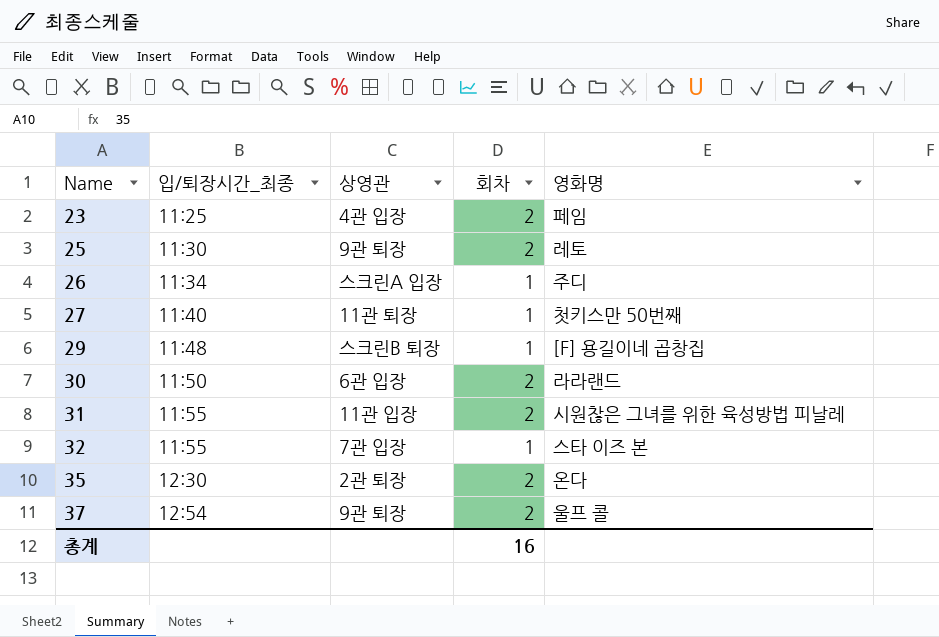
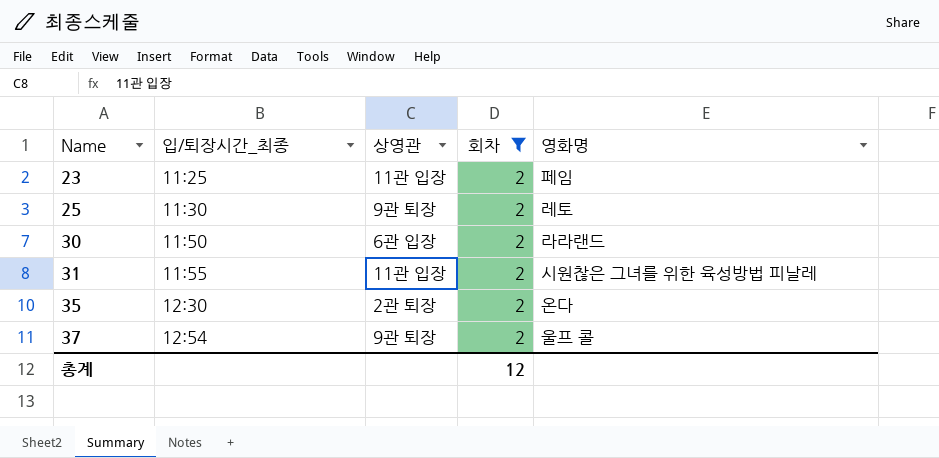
filter: none -> 회차 = 2
23 | 상영관: 4관 입장 -> 11관 입장
총계 | 회차: 16 -> 12

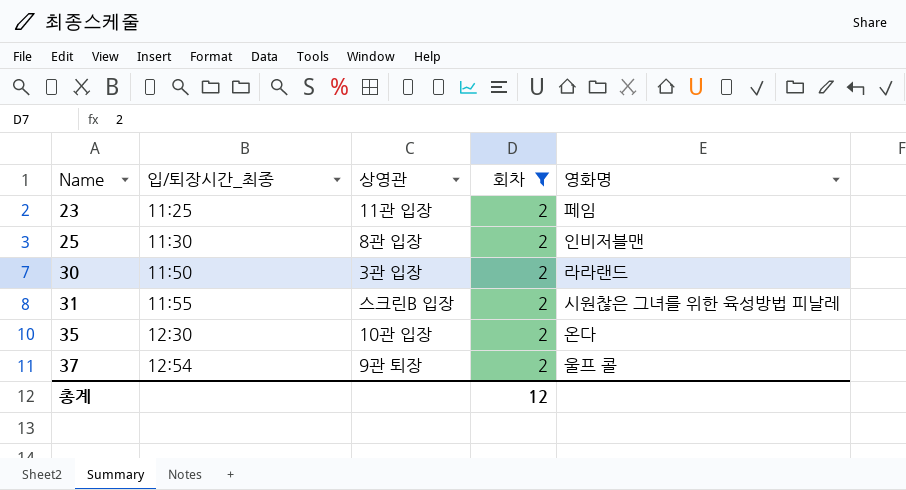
25 | 상영관: 9관 퇴장 -> 8관 입장
25 | 영화명: 레토 -> 인비저블맨
30 | 상영관: 6관 입장 -> 3관 입장
31 | 상영관: 11관 입장 -> 스크린B 입장
35 | 상영관: 2관 퇴장 -> 10관 입장

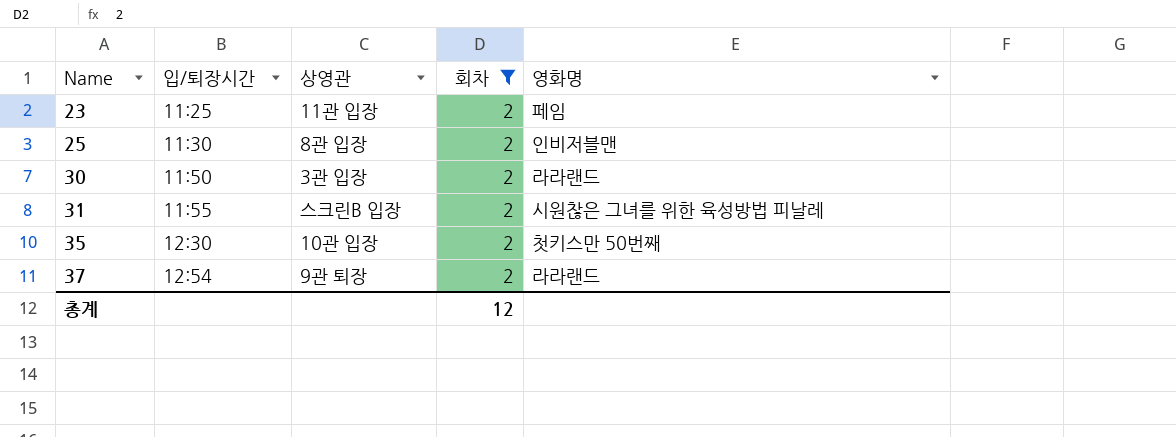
column name: 입/퇴장시간_최종 -> 입/퇴장시간
35 | 영화명: 온다 -> 첫키스만 50번째
37 | 영화명: 울프 콜 -> 라라랜드

